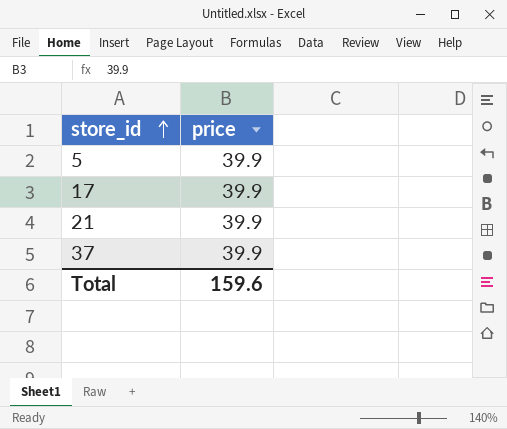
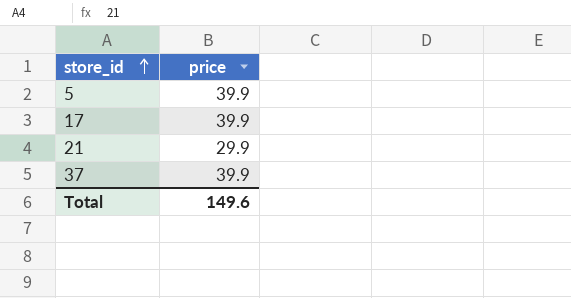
21 | price: 39.9 -> 29.9
Total | price: 159.6 -> 149.6

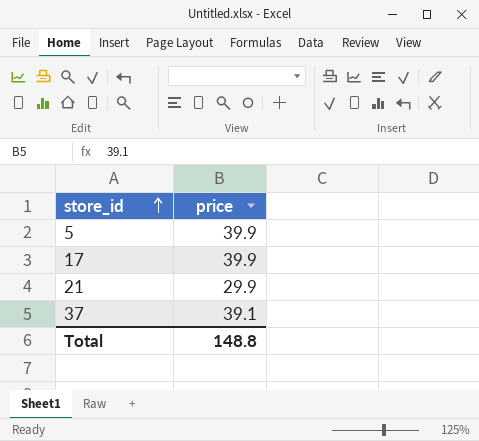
37 | price: 39.9 -> 39.1
Total | price: 149.6 -> 148.8

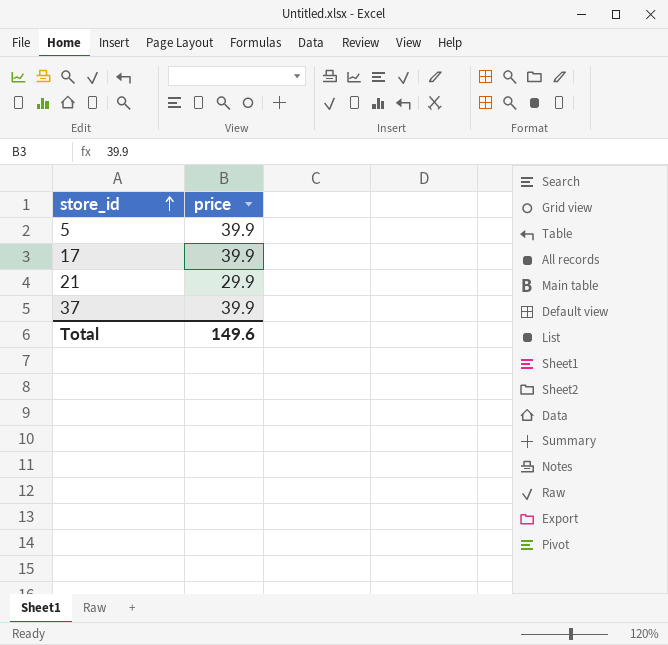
37 | price: 39.1 -> 39.9
Total | price: 148.8 -> 149.6

